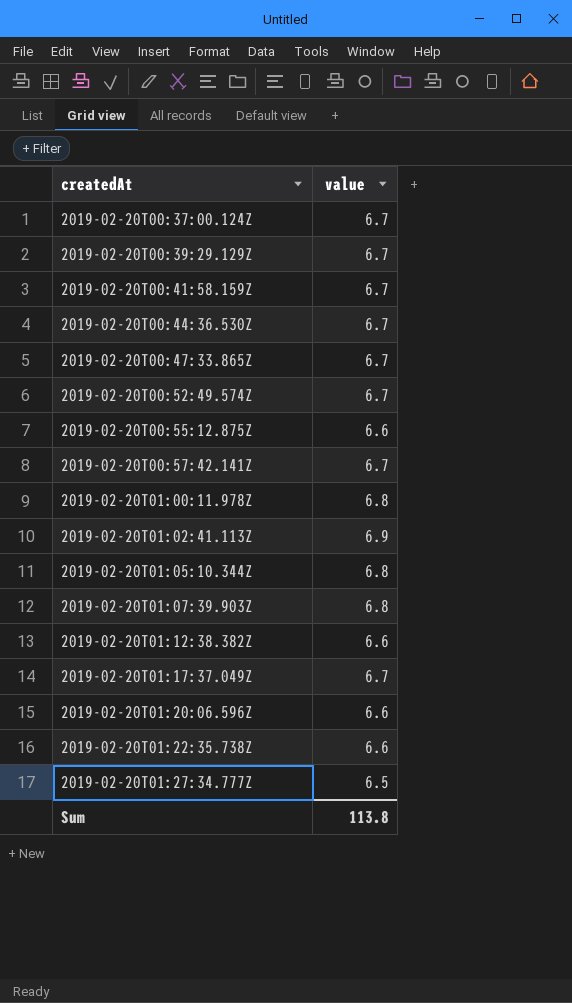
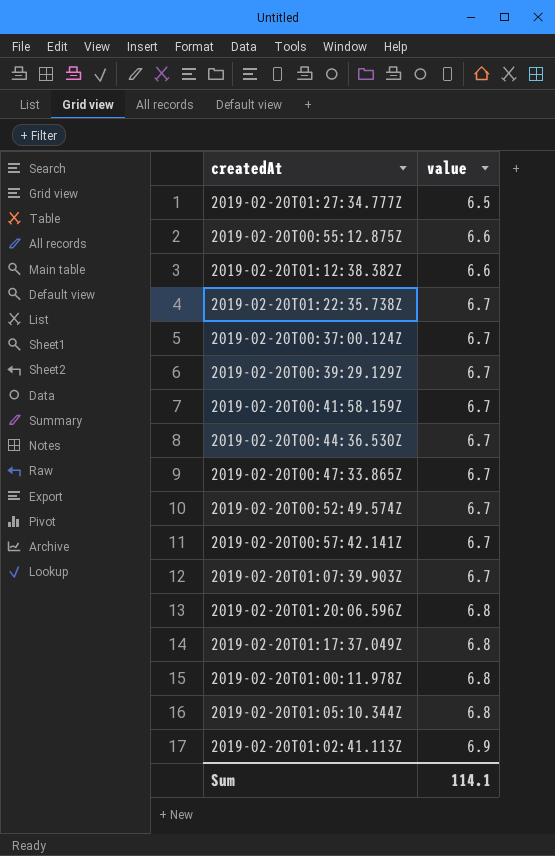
row order: createdAt ascending -> value ascending
2019-02-20T01:22:35.738Z | value: 6.6 -> 6.7
2019-02-20T01:07:39.903Z | value: 6.8 -> 6.7
2019-02-20T01:20:06.596Z | value: 6.6 -> 6.8
2019-02-20T01:17:37.049Z | value: 6.7 -> 6.8
Sum | value: 113.8 -> 114.1

